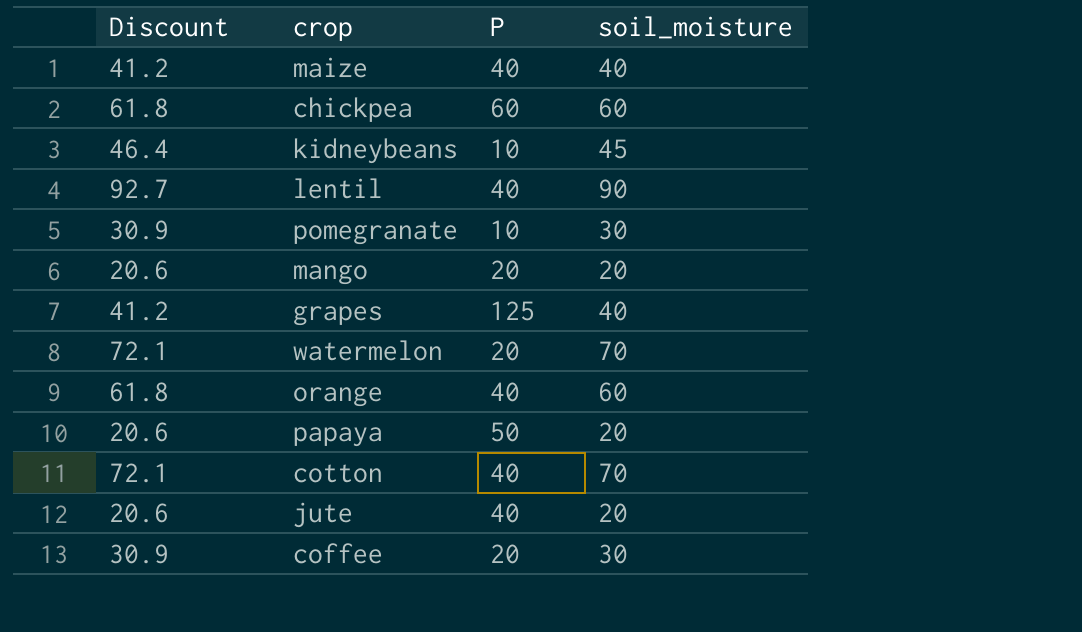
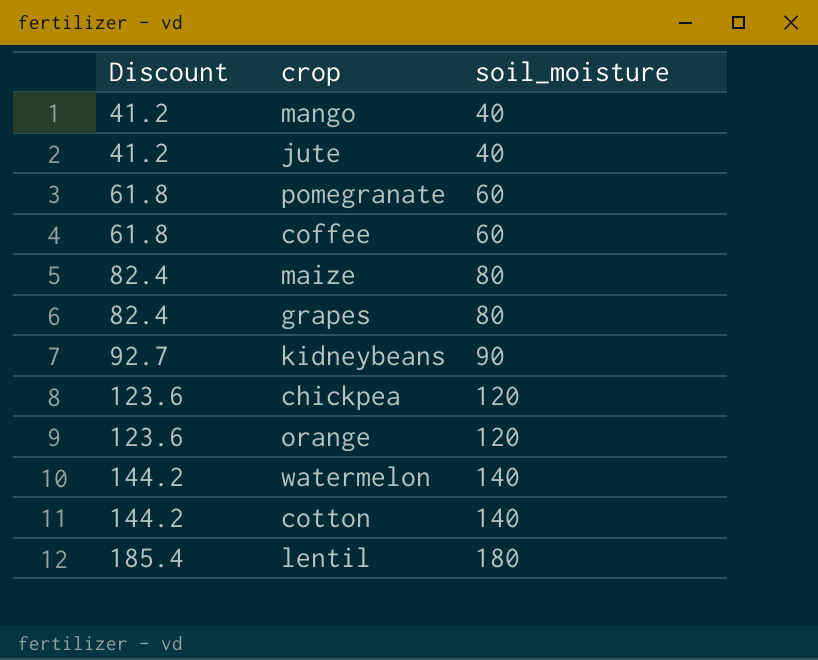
row order: none -> Discount ascending
column P | position: 3 -> none
row papaya: 20.6 | 50 | 20 -> none
mango | Discount: 20.6 -> 41.2
mango | soil_moisture: 20 -> 40
jute | Discount: 20.6 -> 41.2
jute | soil_moisture: 20 -> 40
pomegranate | Discount: 30.9 -> 61.8
pomegranate | soil_moisture: 30 -> 60
coffee | Discount: 30.9 -> 61.8
coffee | soil_moisture: 30 -> 60
maize | Discount: 41.2 -> 82.4
maize | soil_moisture: 40 -> 80
grapes | Discount: 41.2 -> 82.4
grapes | soil_moisture: 40 -> 80
kidneybeans | Discount: 46.4 -> 92.7
kidneybeans | soil_moisture: 45 -> 90
chickpea | Discount: 61.8 -> 123.6
chickpea | soil_moisture: 60 -> 120
orange | Discount: 61.8 -> 123.6
orange | soil_moisture: 60 -> 120
watermelon | Discount: 72.1 -> 144.2
watermelon | soil_moisture: 70 -> 140
cotton | Discount: 72.1 -> 144.2
cotton | soil_moisture: 70 -> 140
lentil | Discount: 92.7 -> 185.4
lentil | soil_moisture: 90 -> 180

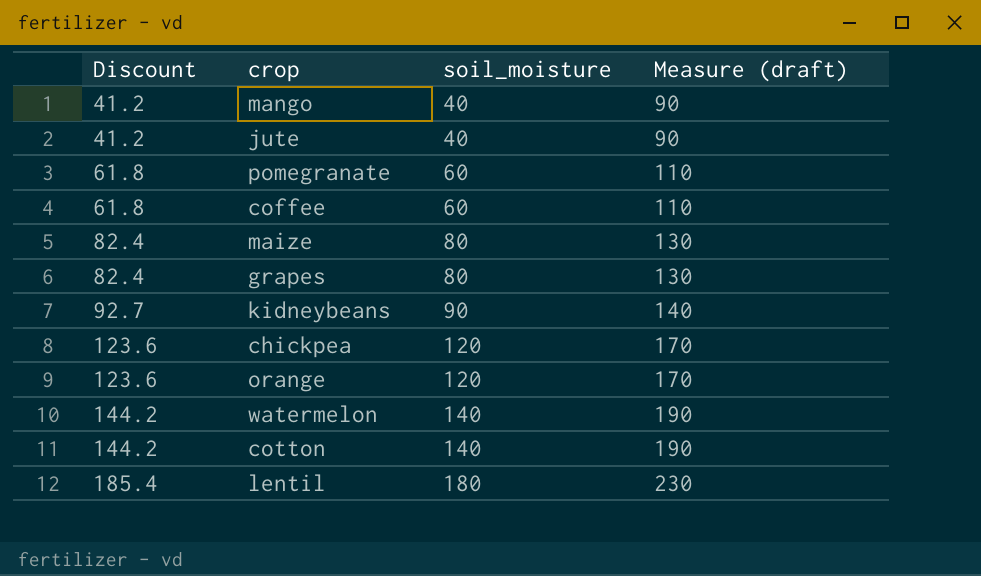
column Measure (draft) | formula: none -> [soil_moisture] + 50

